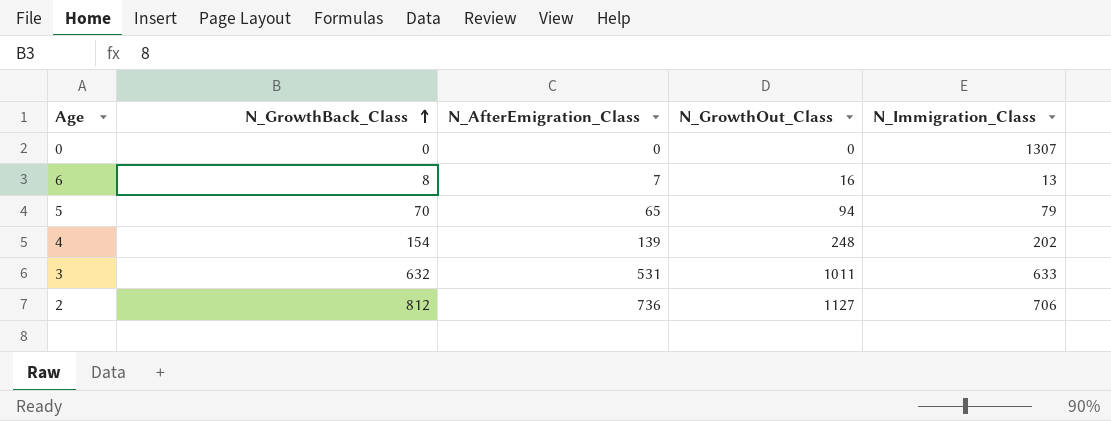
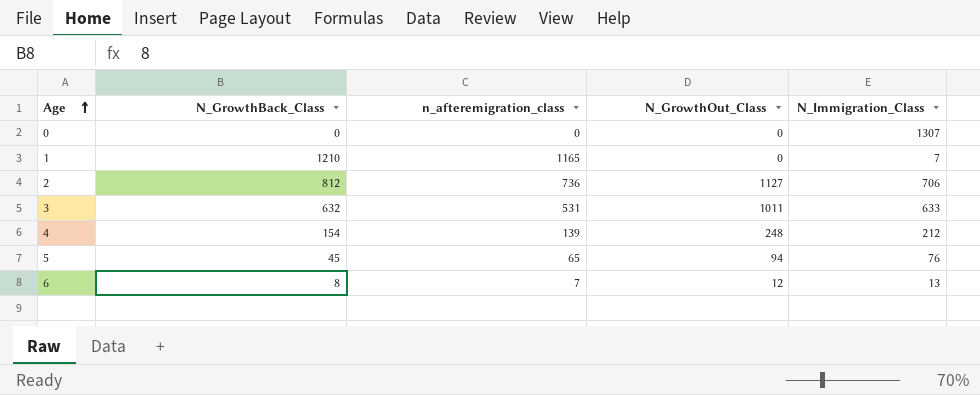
row order: N_GrowthBack_Class ascending -> Age ascending
column name: N_AfterEmigration_Class -> n_afteremigration_class
row 1: none -> 1210 | 1165 | 0 | 7
4 | N_Immigration_Class: 202 -> 212
5 | N_GrowthBack_Class: 70 -> 45
5 | N_Immigration_Class: 79 -> 76
6 | N_GrowthOut_Class: 16 -> 12

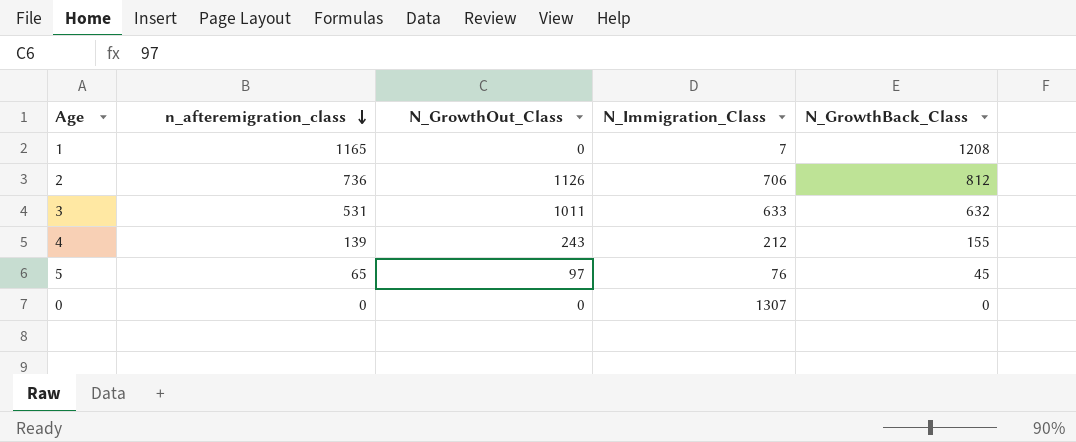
row order: Age ascending -> n_afteremigration_class descending
column N_GrowthBack_Class | position: 2 -> 5
row 6: 8 | 7 | 12 | 13 -> none
1 | N_GrowthBack_Class: 1210 -> 1208
2 | N_GrowthOut_Class: 1127 -> 1126
4 | N_GrowthOut_Class: 248 -> 243
4 | N_GrowthBack_Class: 154 -> 155
5 | N_GrowthOut_Class: 94 -> 97

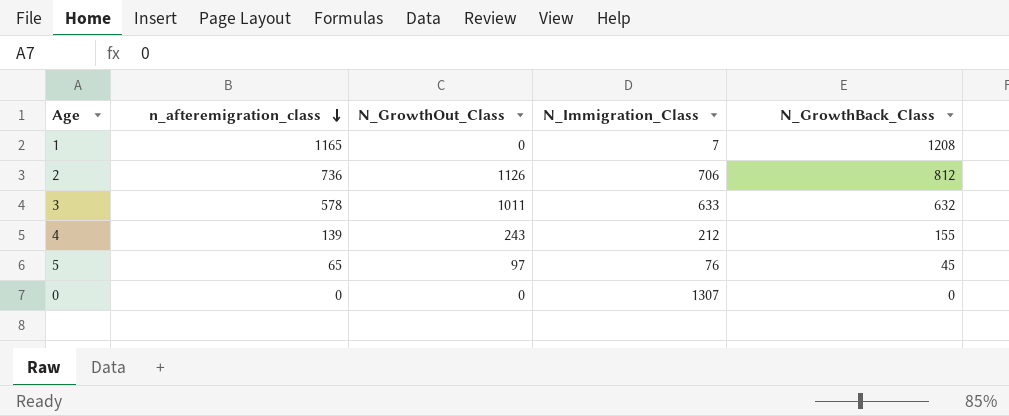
3 | n_afteremigration_class: 531 -> 578

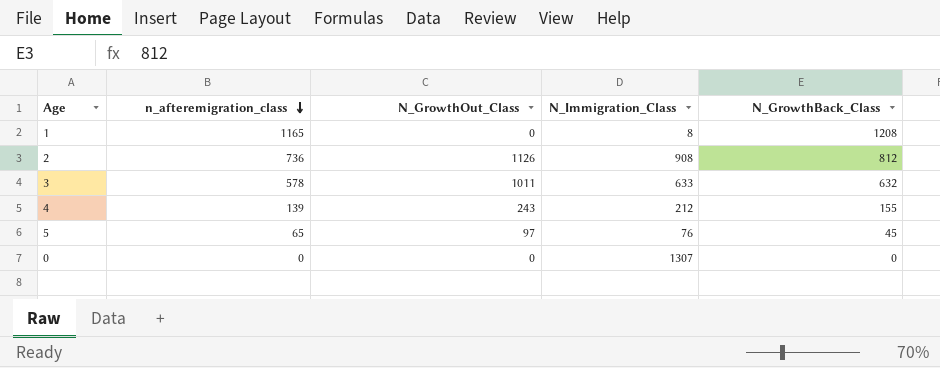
1 | N_Immigration_Class: 7 -> 8
2 | N_Immigration_Class: 706 -> 908

